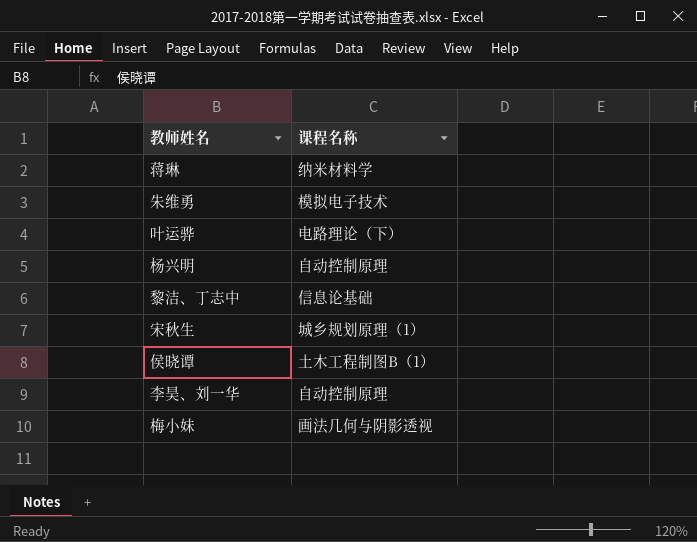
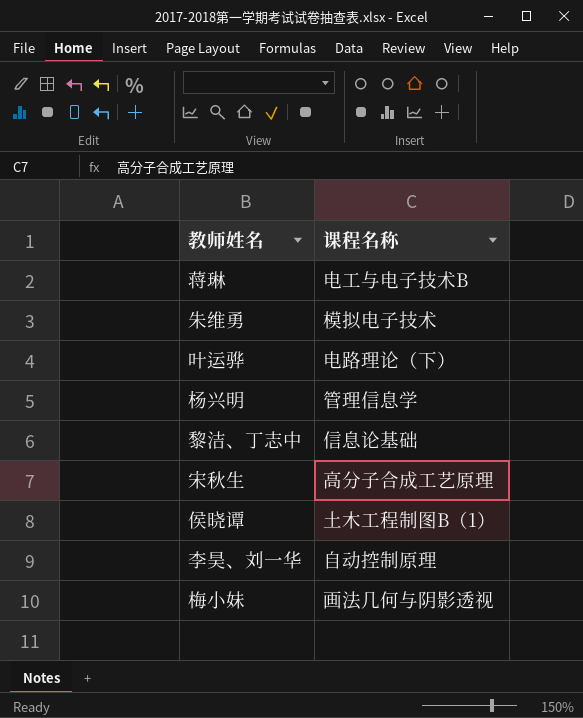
蒋琳 | 课程名称: 纳米材料学 -> 电工与电子技术B
杨兴明 | 课程名称: 自动控制原理 -> 管理信息学
宋秋生 | 课程名称: 城乡规划原理（1） -> 高分子合成工艺原理

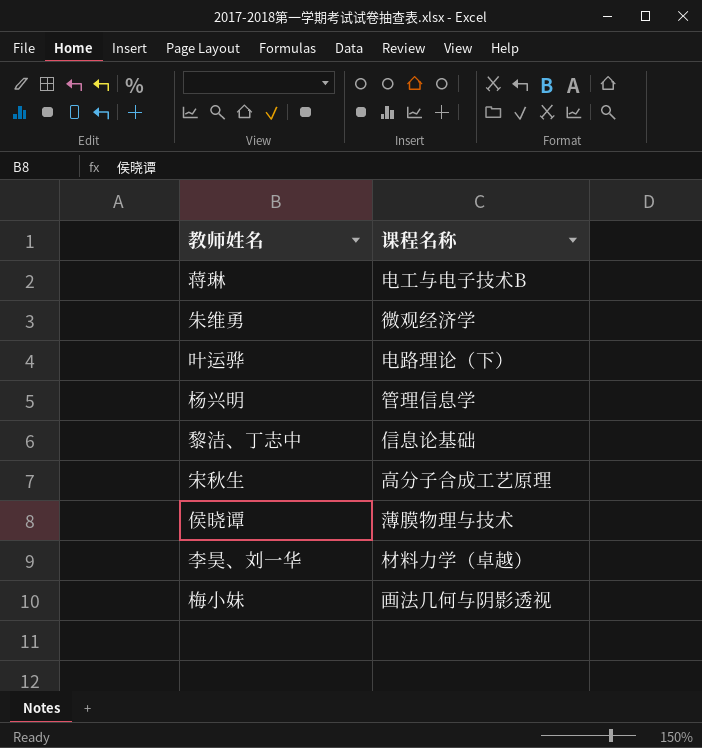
朱维勇 | 课程名称: 模拟电子技术 -> 微观经济学
侯晓谭 | 课程名称: 土木工程制图B（1） -> 薄膜物理与技术
李昊、刘一华 | 课程名称: 自动控制原理 -> 材料力学（卓越）

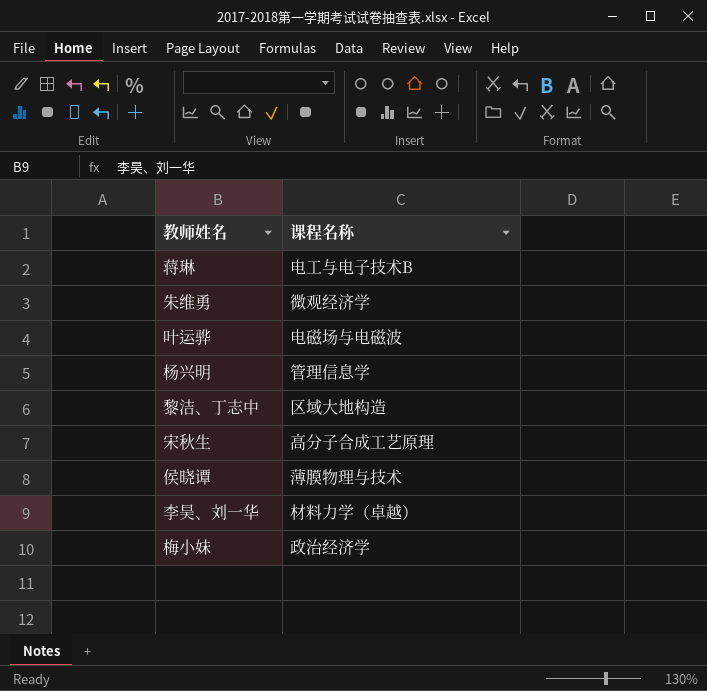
叶运骅 | 课程名称: 电路理论（下） -> 电磁场与电磁波
黎洁、丁志中 | 课程名称: 信息论基础 -> 区域大地构造
梅小妹 | 课程名称: 画法几何与阴影透视 -> 政治经济学

